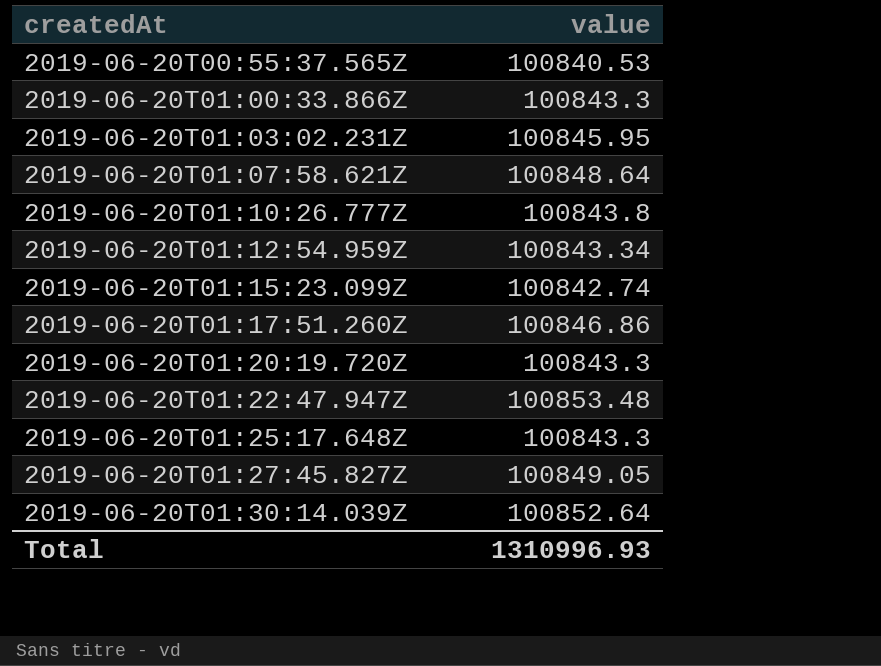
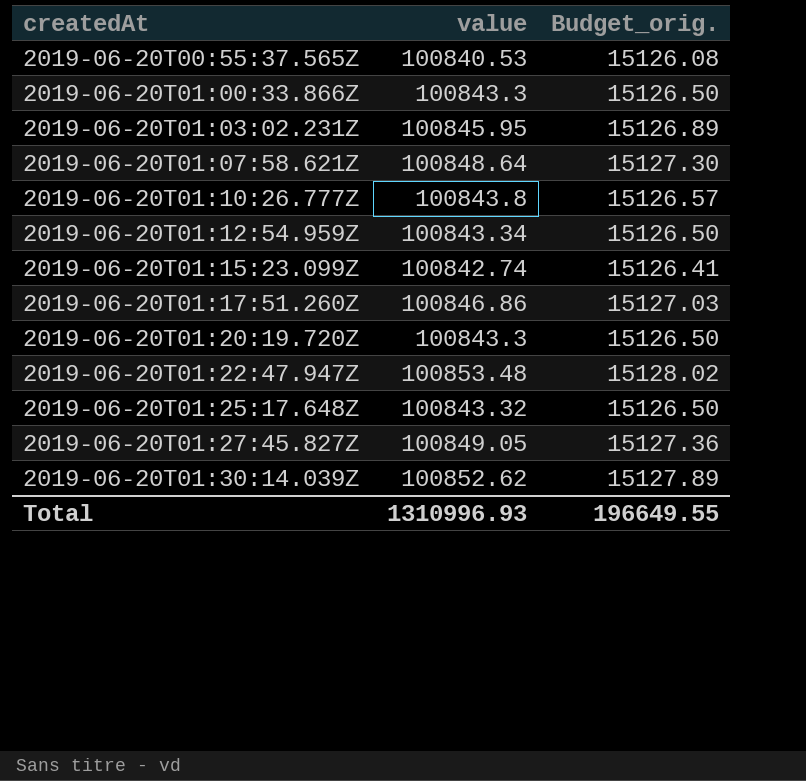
column Budget_orig. | formula: none -> [value] * 0.15
2019-06-20T01:25:17.648Z | value: 100843.3 -> 100843.32
2019-06-20T01:30:14.039Z | value: 100852.64 -> 100852.62

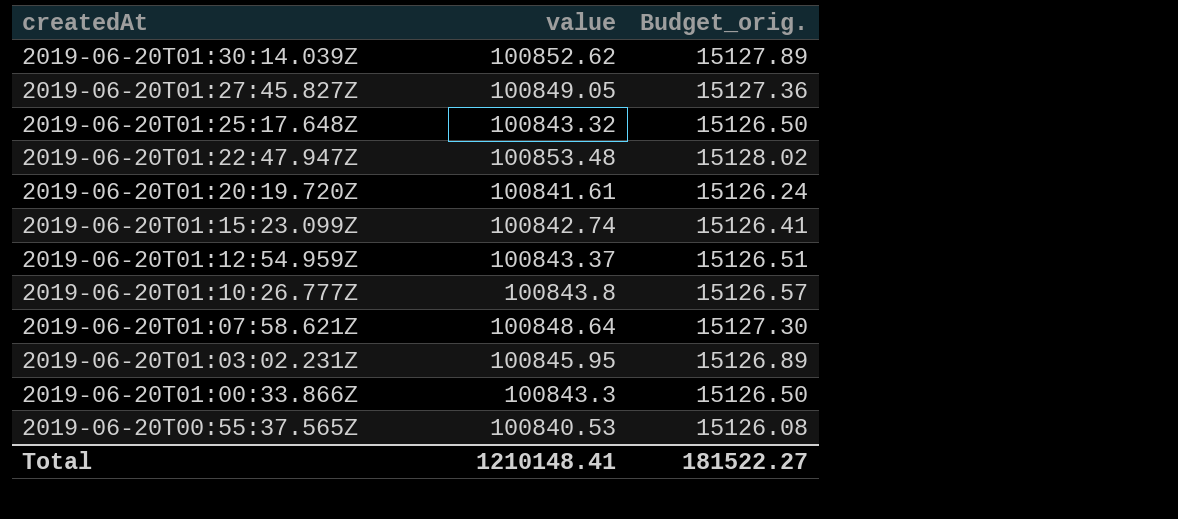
row order: createdAt ascending -> createdAt descending
row 2019-06-20T01:17:51.260Z: 100846.86 | 15127.03 -> none
2019-06-20T01:20:19.720Z | value: 100843.3 -> 100841.61
2019-06-20T01:20:19.720Z | Budget_orig.: 15126.50 -> 15126.24
2019-06-20T01:12:54.959Z | value: 100843.34 -> 100843.37
2019-06-20T01:12:54.959Z | Budget_orig.: 15126.50 -> 15126.51
Total | value: 1310996.93 -> 1210148.41
Total | Budget_orig.: 196649.55 -> 181522.27

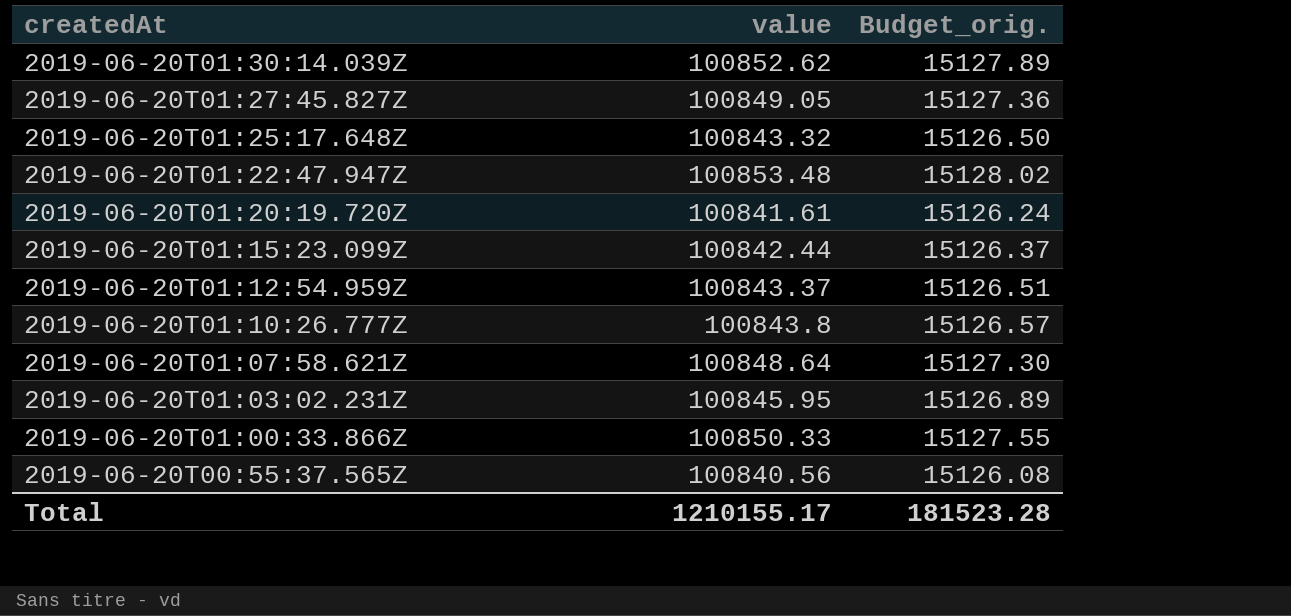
2019-06-20T01:15:23.099Z | value: 100842.74 -> 100842.44
2019-06-20T01:15:23.099Z | Budget_orig.: 15126.41 -> 15126.37
2019-06-20T01:00:33.866Z | value: 100843.3 -> 100850.33
2019-06-20T01:00:33.866Z | Budget_orig.: 15126.50 -> 15127.55
2019-06-20T00:55:37.565Z | value: 100840.53 -> 100840.56
Total | value: 1210148.41 -> 1210155.17
Total | Budget_orig.: 181522.27 -> 181523.28

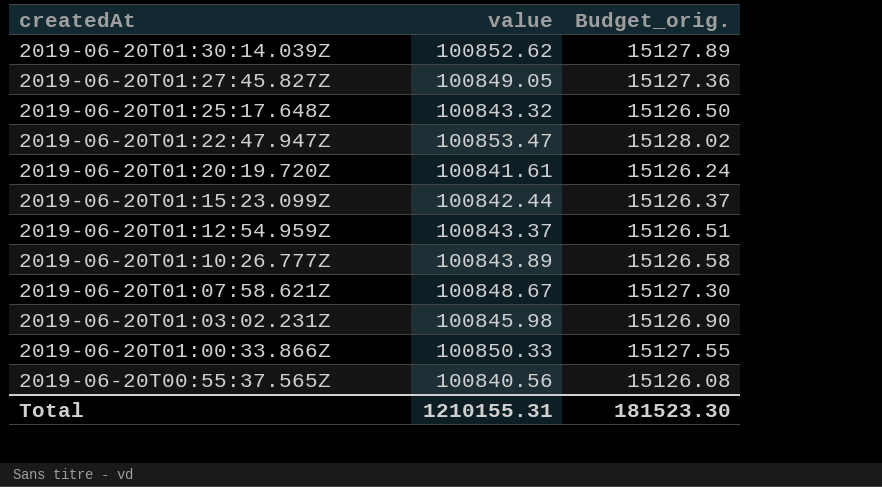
2019-06-20T01:22:47.947Z | value: 100853.48 -> 100853.47
2019-06-20T01:10:26.777Z | value: 100843.8 -> 100843.89
2019-06-20T01:10:26.777Z | Budget_orig.: 15126.57 -> 15126.58
2019-06-20T01:07:58.621Z | value: 100848.64 -> 100848.67
2019-06-20T01:03:02.231Z | value: 100845.95 -> 100845.98
2019-06-20T01:03:02.231Z | Budget_orig.: 15126.89 -> 15126.90
Total | value: 1210155.17 -> 1210155.31
Total | Budget_orig.: 181523.28 -> 181523.30

